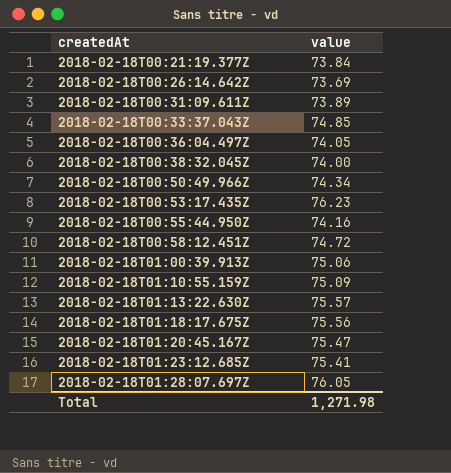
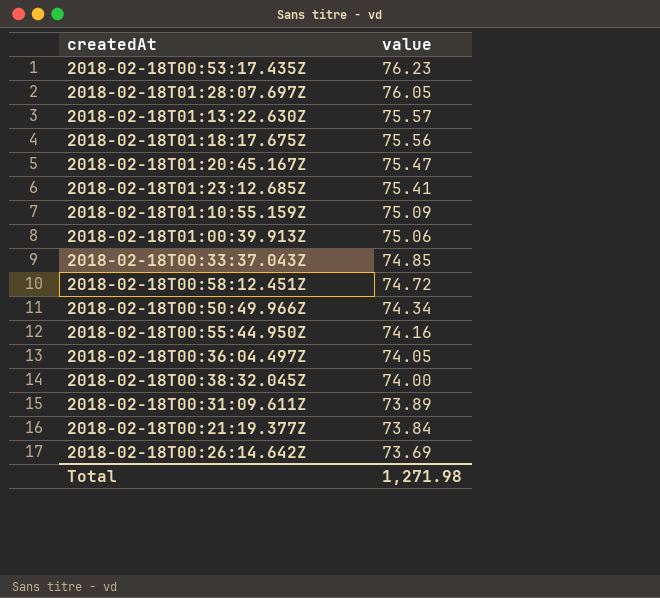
row order: createdAt ascending -> value descending

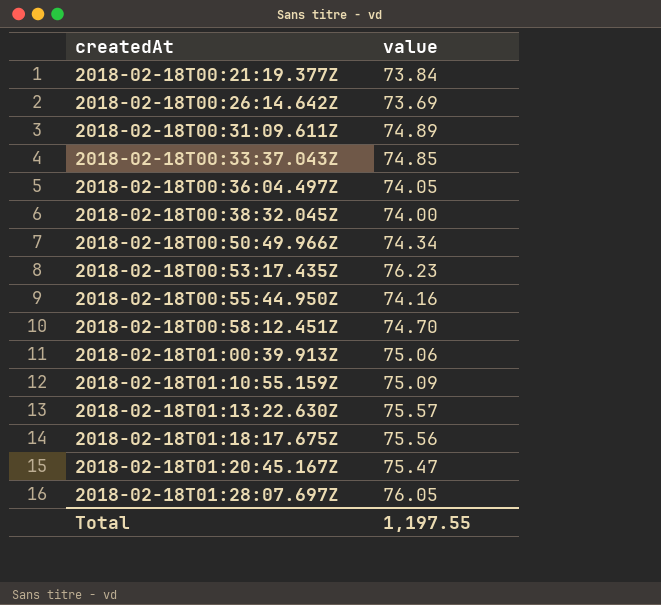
row order: value descending -> createdAt ascending
row 2018-02-18T01:23:12.685Z: 75.41 -> none
2018-02-18T00:31:09.611Z | value: 73.89 -> 74.89
2018-02-18T00:58:12.451Z | value: 74.72 -> 74.70
Total | value: 1,271.98 -> 1,197.55

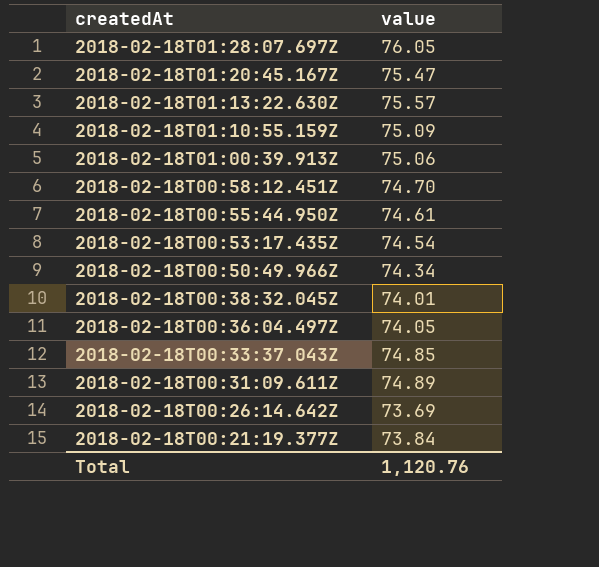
row order: createdAt ascending -> createdAt descending
row 2018-02-18T01:18:17.675Z: 75.56 -> none
2018-02-18T00:55:44.950Z | value: 74.16 -> 74.61
2018-02-18T00:53:17.435Z | value: 76.23 -> 74.54
2018-02-18T00:38:32.045Z | value: 74.00 -> 74.01
Total | value: 1,197.55 -> 1,120.76

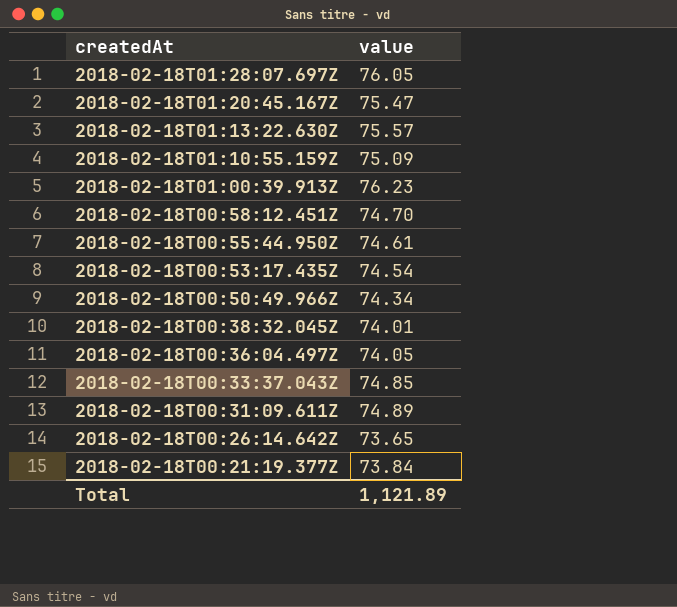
2018-02-18T01:00:39.913Z | value: 75.06 -> 76.23
2018-02-18T00:26:14.642Z | value: 73.69 -> 73.65
Total | value: 1,120.76 -> 1,121.89

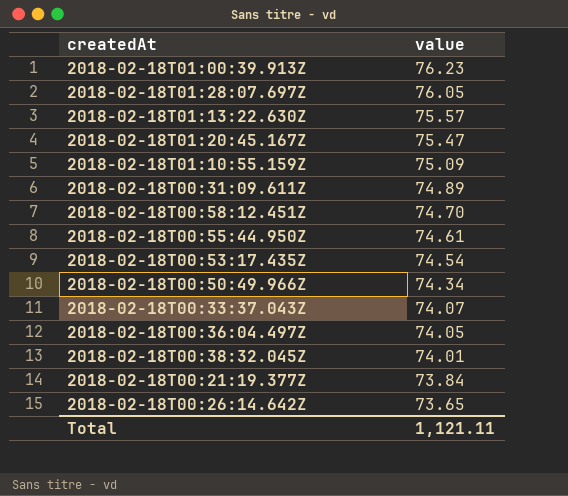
row order: createdAt descending -> value descending
2018-02-18T00:33:37.043Z | value: 74.85 -> 74.07
Total | value: 1,121.89 -> 1,121.11

